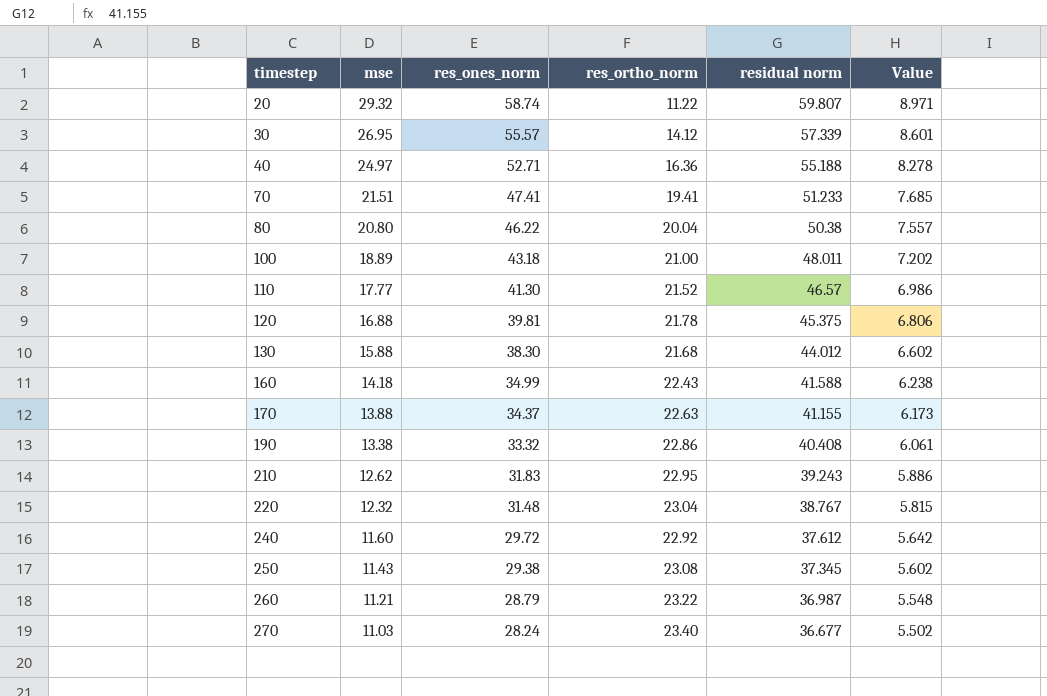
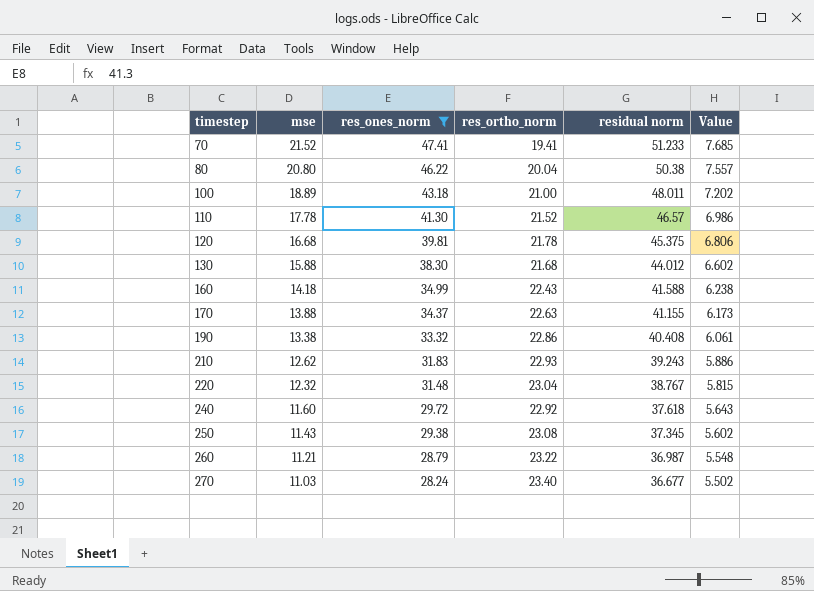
filter: none -> res_ones_norm <= 47.41
70 | mse: 21.51 -> 21.52
110 | mse: 17.77 -> 17.78
120 | mse: 16.88 -> 16.68
210 | res_ortho_norm: 22.95 -> 22.93
240 | residual norm: 37.612 -> 37.618
240 | Value: 5.642 -> 5.643

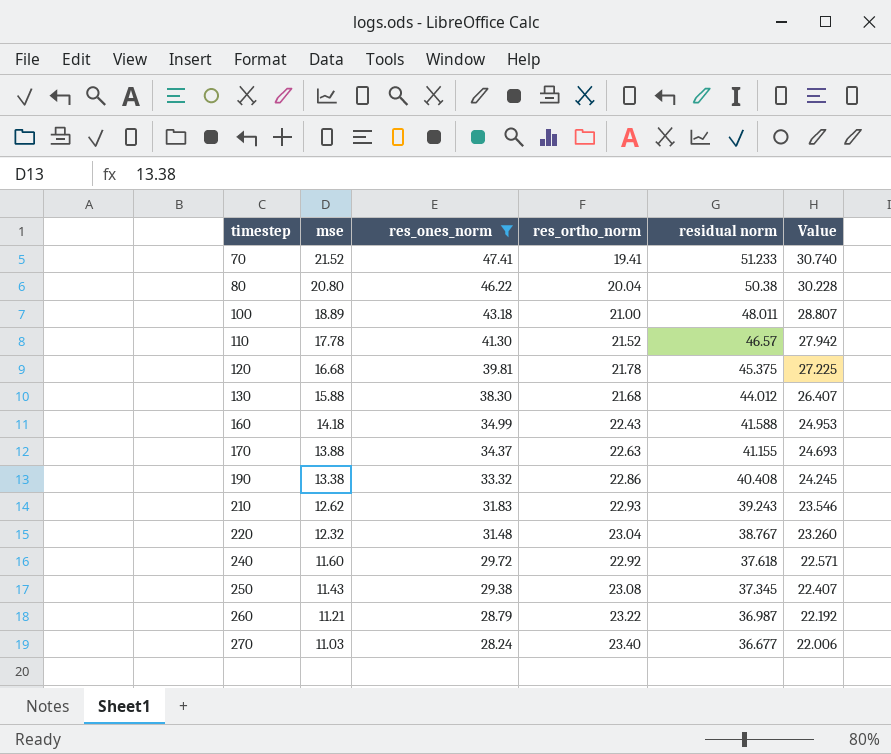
column Value | formula: [residual norm] * 0.15 -> [residual norm] * 0.6

